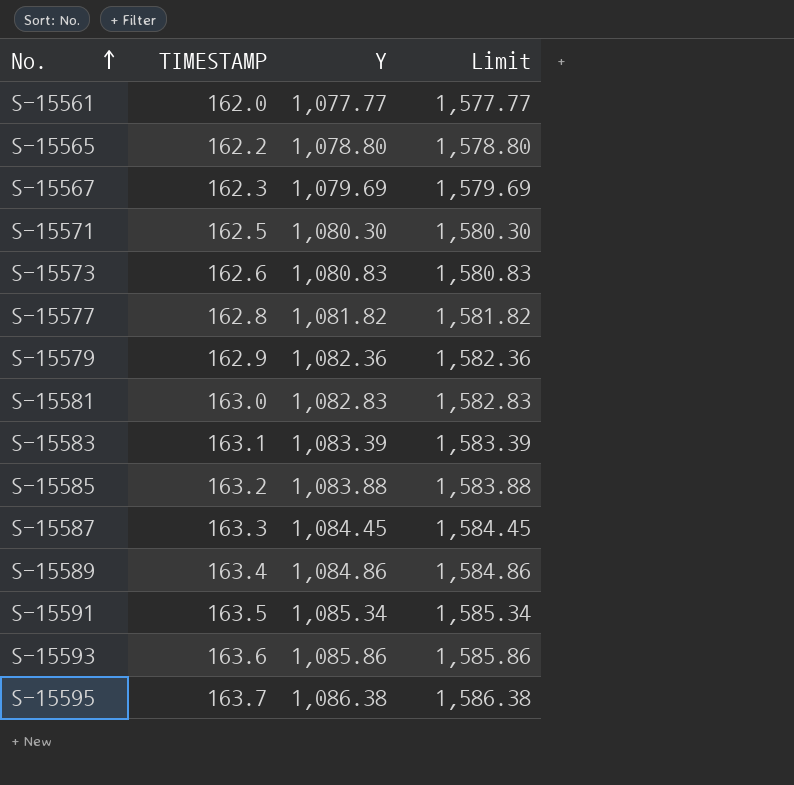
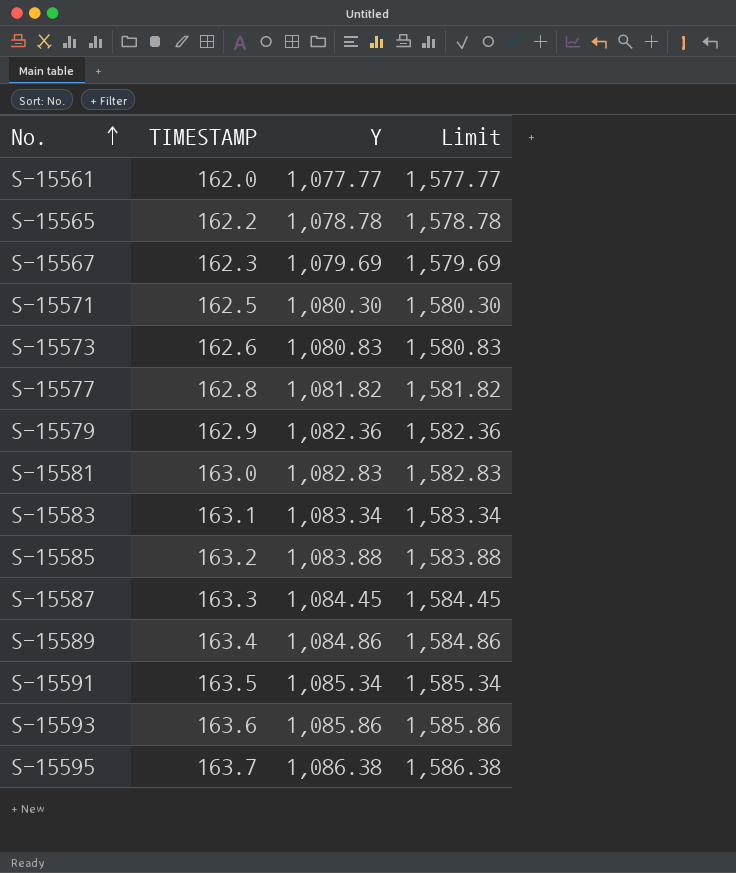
S-15565 | Y: 1,078.80 -> 1,078.78
S-15565 | Limit: 1,578.80 -> 1,578.78
S-15583 | Y: 1,083.39 -> 1,083.34
S-15583 | Limit: 1,583.39 -> 1,583.34

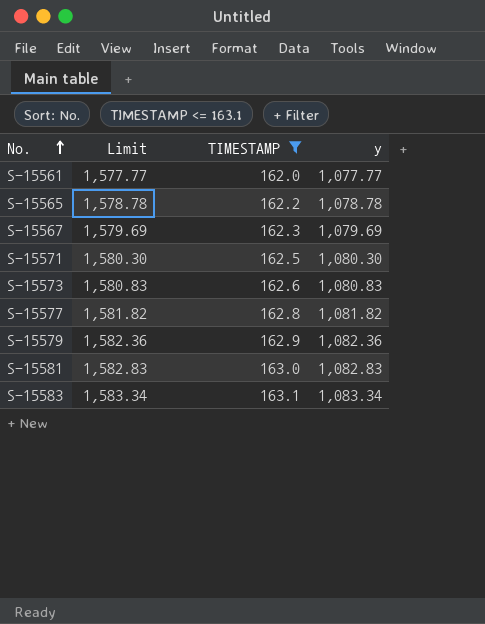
filter: none -> TIMESTAMP <= 163.1
column Limit | position: 4 -> 2
column name: Y -> y

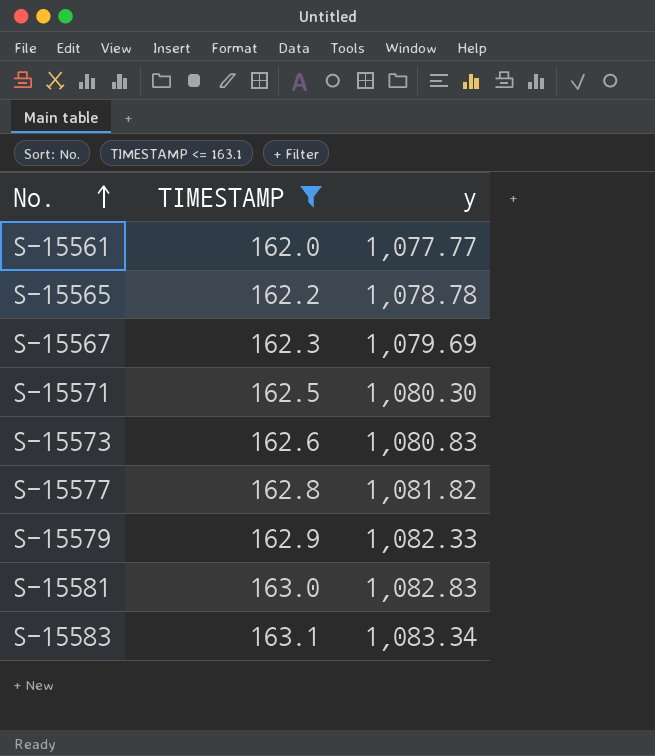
column Limit | formula: [y] + 500 -> none
S-15579 | y: 1,082.36 -> 1,082.33

